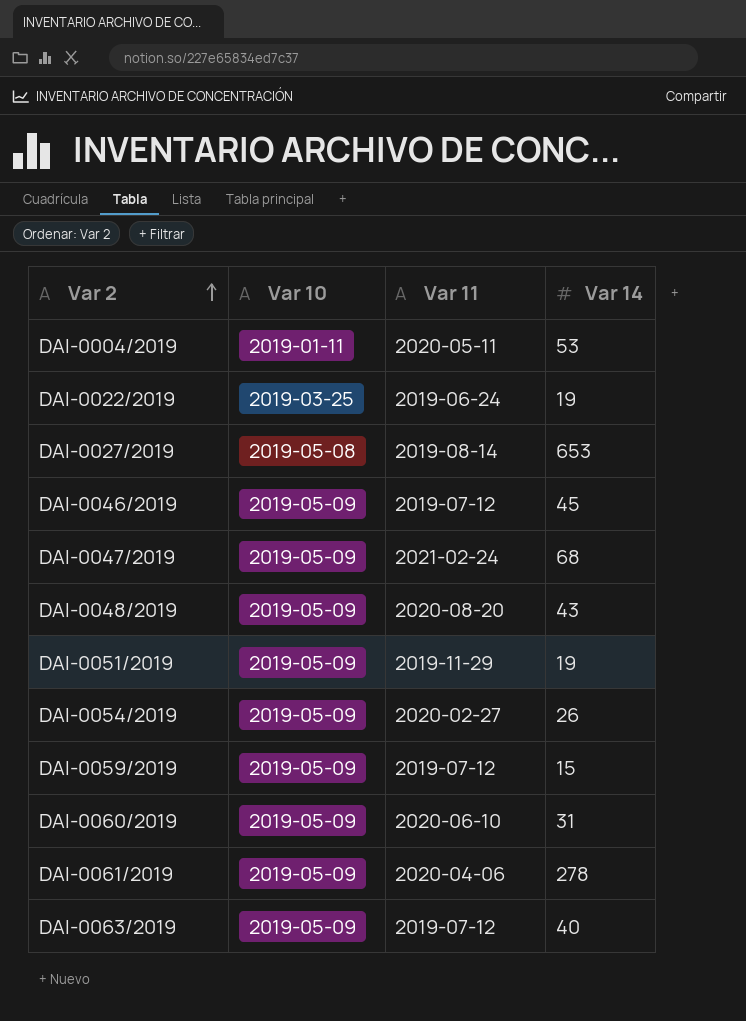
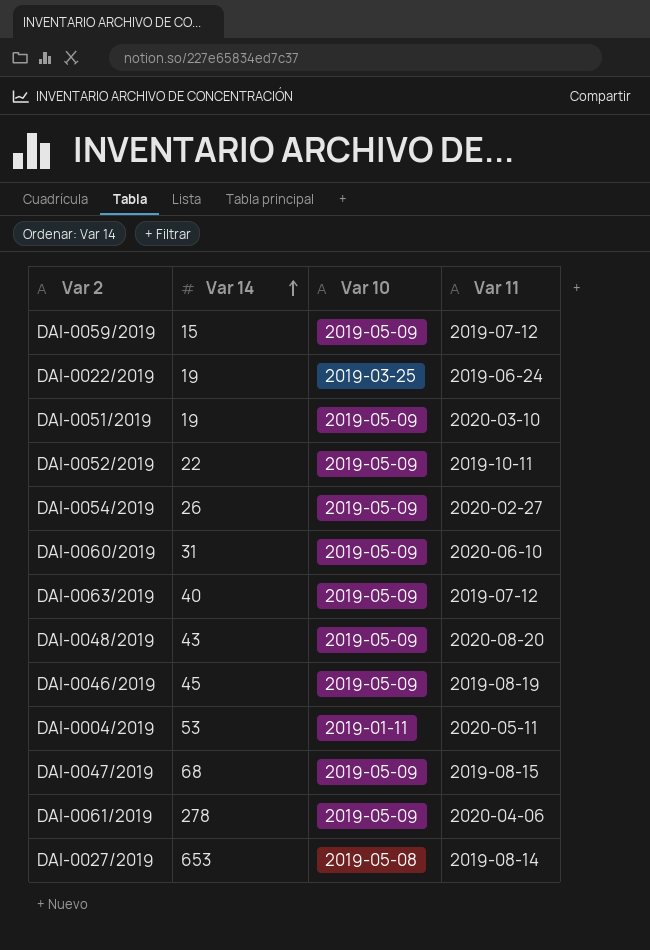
row order: Var 2 ascending -> Var 14 ascending
column Var 14 | position: 4 -> 2
DAI-0051/2019 | Var 11: 2019-11-29 -> 2020-03-10
row DAI-0052/2019: none -> 22 | 2019-05-09 | 2019-10-11
DAI-0046/2019 | Var 11: 2019-07-12 -> 2019-08-19
DAI-0047/2019 | Var 11: 2021-02-24 -> 2019-08-15

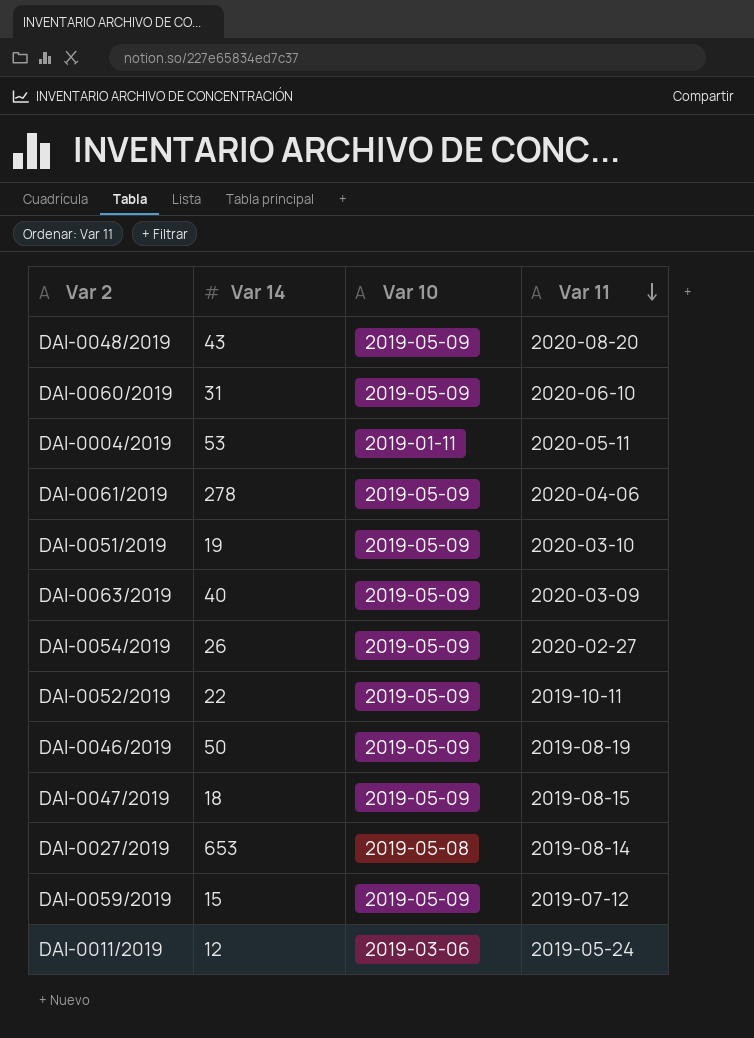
row order: Var 14 ascending -> Var 11 descending
row DAI-0022/2019: 19 | 2019-03-25 | 2019-06-24 -> none
DAI-0063/2019 | Var 11: 2019-07-12 -> 2020-03-09
DAI-0046/2019 | Var 14: 45 -> 50
DAI-0047/2019 | Var 14: 68 -> 18
row DAI-0011/2019: none -> 12 | 2019-03-06 | 2019-05-24

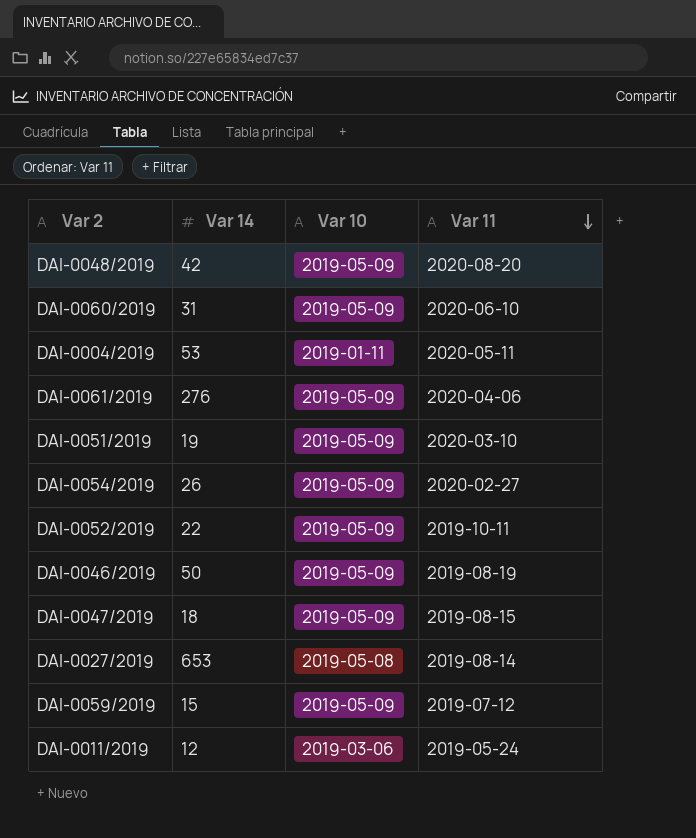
row DAI-0063/2019: 40 | 2019-05-09 | 2020-03-09 -> none
DAI-0048/2019 | Var 14: 43 -> 42
DAI-0061/2019 | Var 14: 278 -> 276

